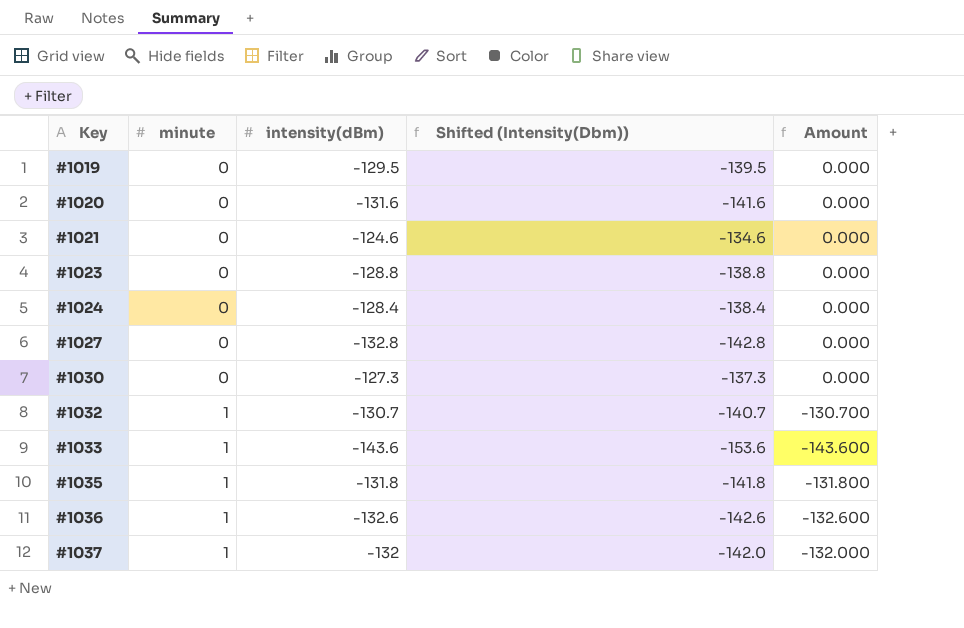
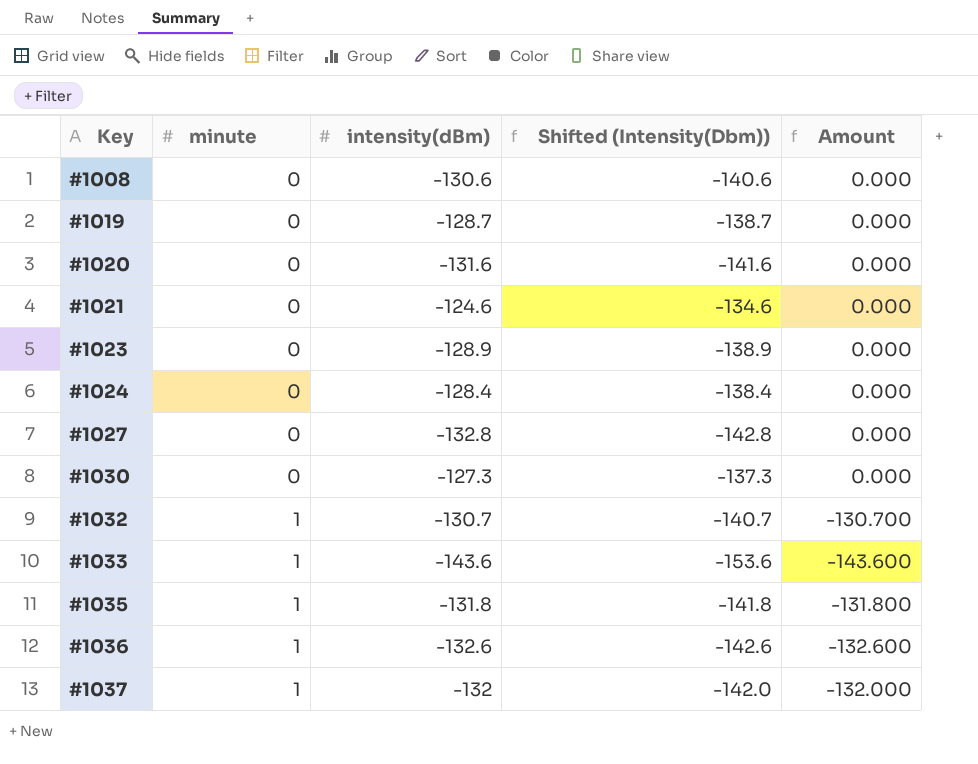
row #1008: none -> 0 | -130.6 | -140.6 | 0.000
#1019 | intensity(dBm): -129.5 -> -128.7
#1019 | Shifted (Intensity(Dbm)): -139.5 -> -138.7
#1023 | intensity(dBm): -128.8 -> -128.9
#1023 | Shifted (Intensity(Dbm)): -138.8 -> -138.9

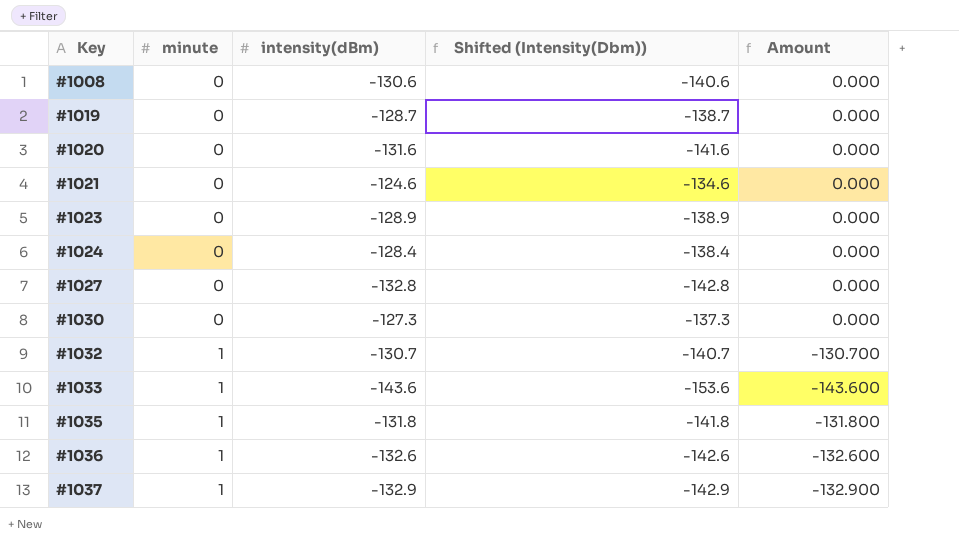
#1037 | intensity(dBm): -132 -> -132.9
#1037 | Shifted (Intensity(Dbm)): -142.0 -> -142.9
#1037 | Amount: -132.000 -> -132.900

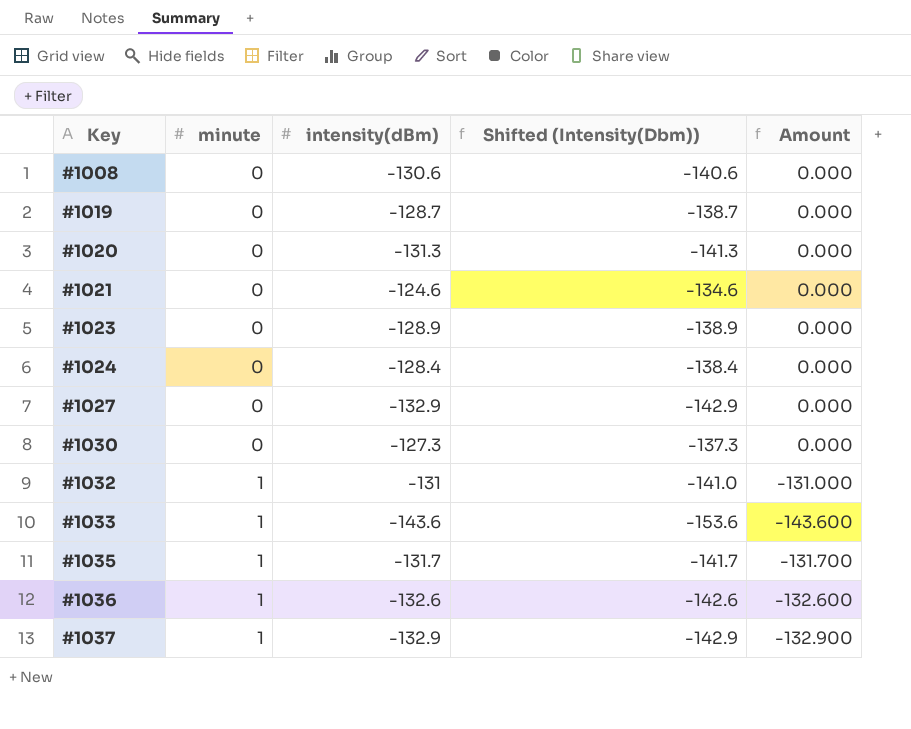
#1020 | intensity(dBm): -131.6 -> -131.3
#1020 | Shifted (Intensity(Dbm)): -141.6 -> -141.3
#1027 | intensity(dBm): -132.8 -> -132.9
#1027 | Shifted (Intensity(Dbm)): -142.8 -> -142.9
#1032 | intensity(dBm): -130.7 -> -131
#1032 | Shifted (Intensity(Dbm)): -140.7 -> -141.0
#1032 | Amount: -130.700 -> -131.000
#1035 | intensity(dBm): -131.8 -> -131.7
#1035 | Shifted (Intensity(Dbm)): -141.8 -> -141.7
#1035 | Amount: -131.800 -> -131.700

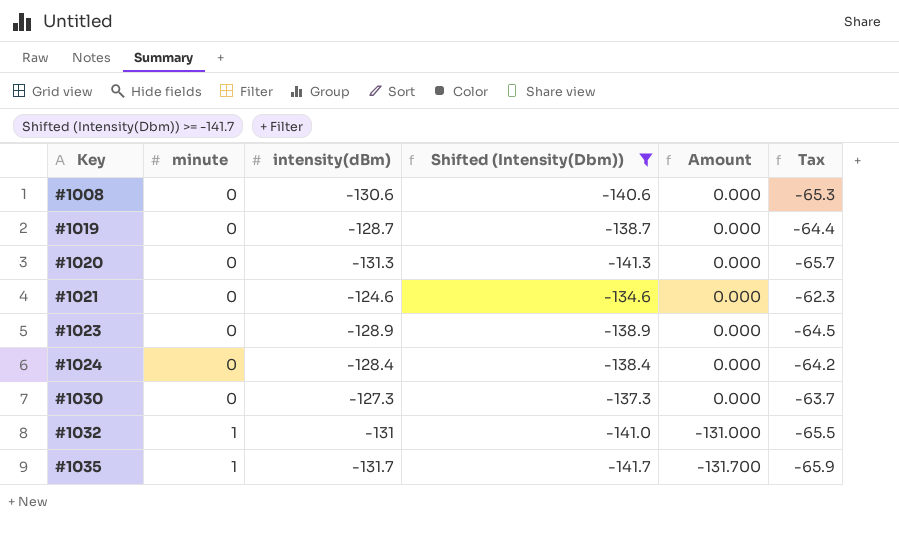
filter: none -> Shifted (Intensity(Dbm)) >= -141.7
column Tax | formula: none -> [intensity(dBm)] * 0.5

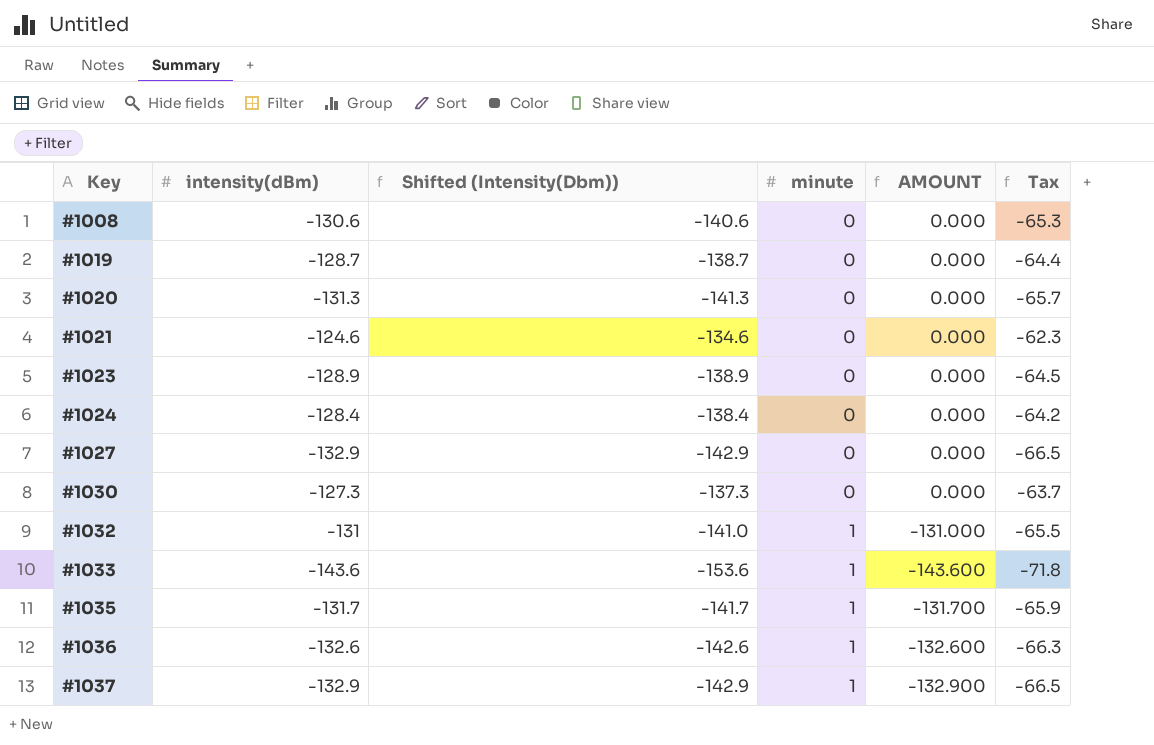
filter: Shifted (Intensity(Dbm)) >= -141.7 -> none
column minute | position: 2 -> 4
column name: Amount -> AMOUNT

